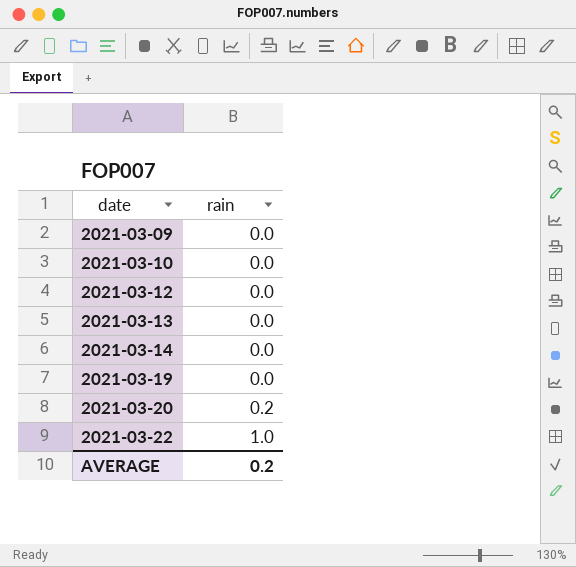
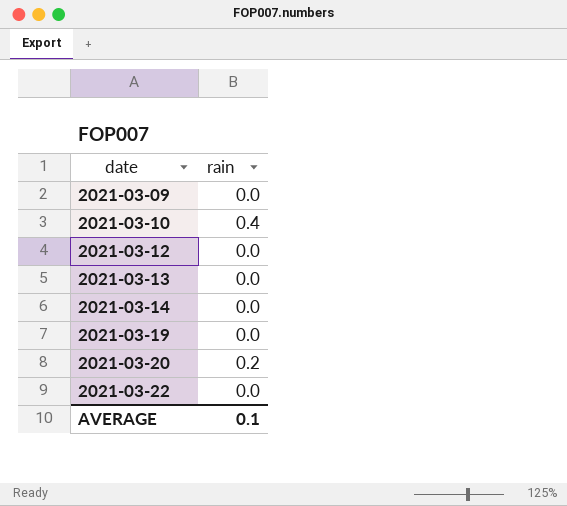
2021-03-10 | rain: 0.0 -> 0.4
2021-03-22 | rain: 1.0 -> 0.0
AVERAGE | rain: 0.2 -> 0.1

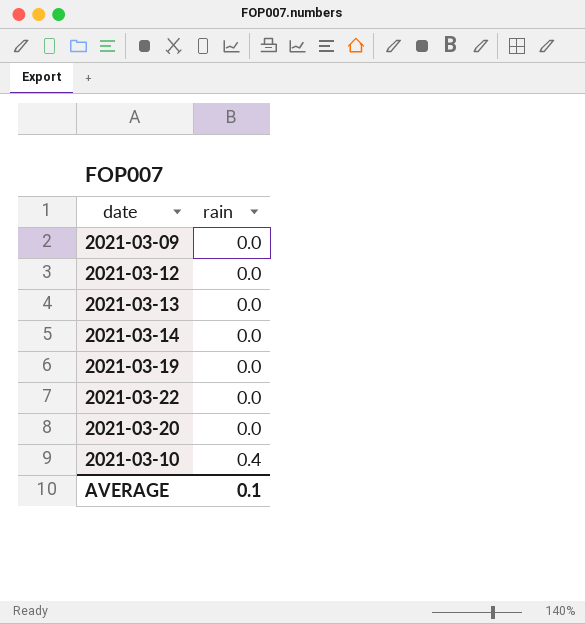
row order: date ascending -> rain ascending
2021-03-20 | rain: 0.2 -> 0.0

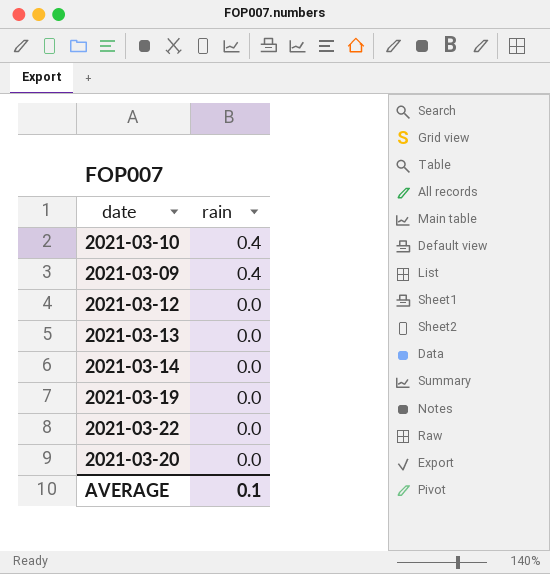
row order: rain ascending -> rain descending
2021-03-09 | rain: 0.0 -> 0.4

